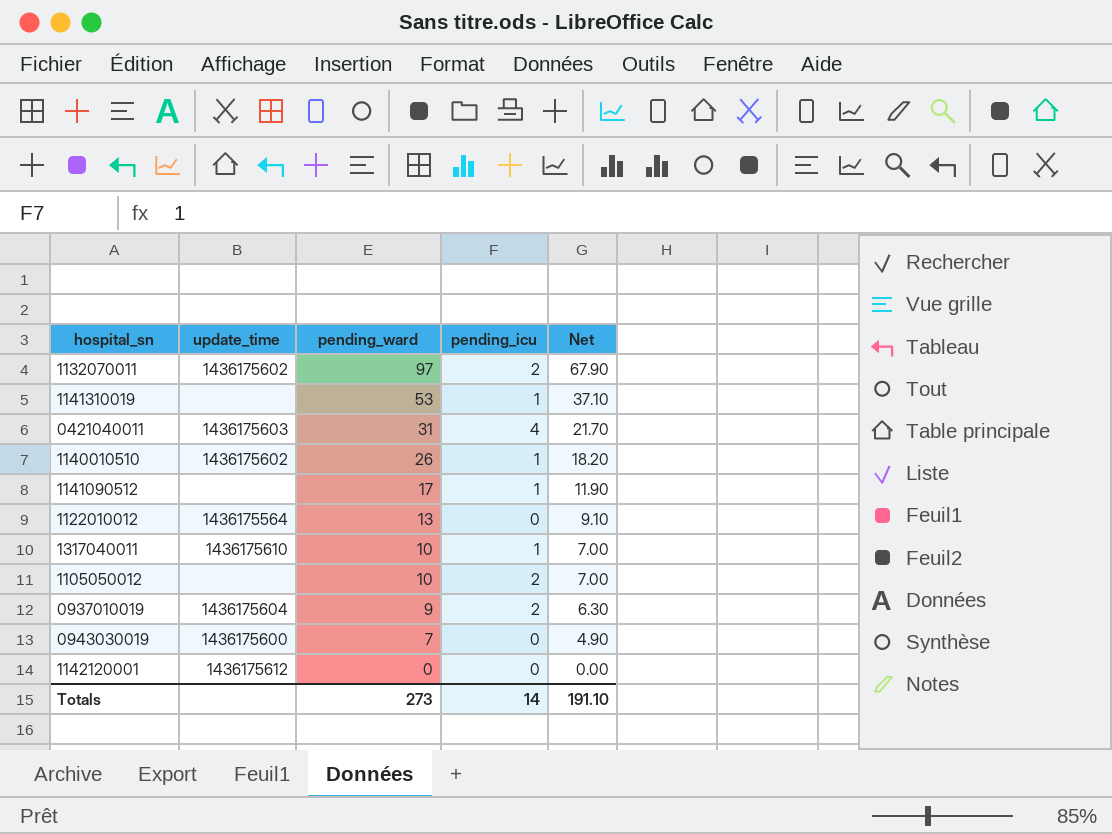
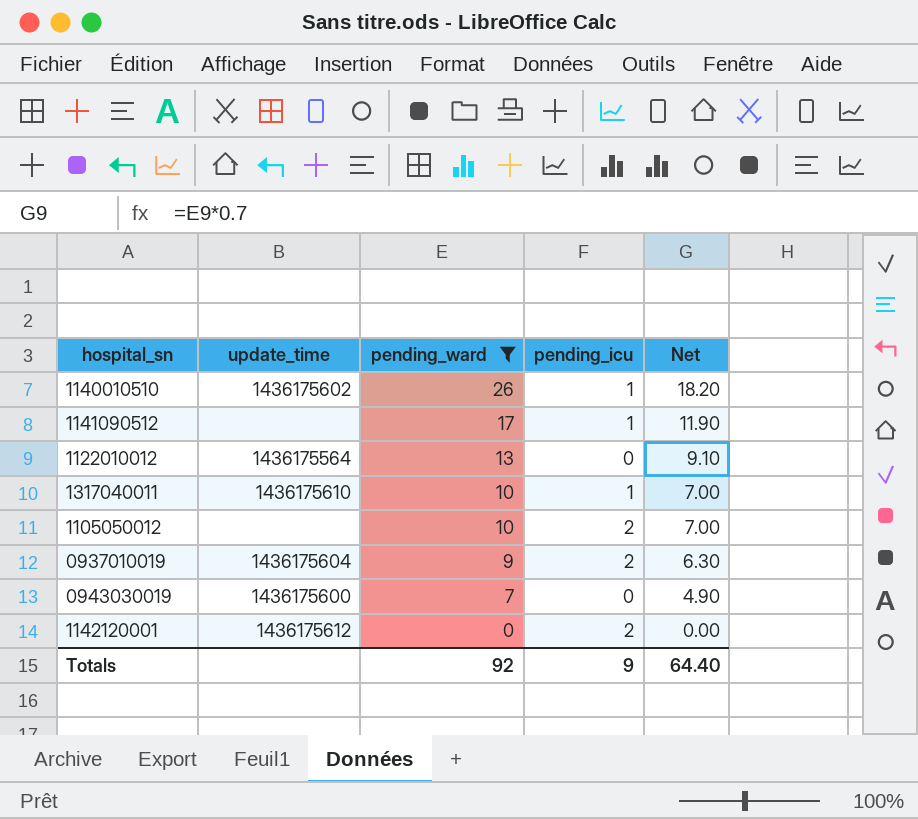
filter: none -> pending_ward <= 26
1142120001 | pending_icu: 0 -> 2
Totals | pending_ward: 273 -> 92
Totals | pending_icu: 14 -> 9
Totals | Net: 191.10 -> 64.40

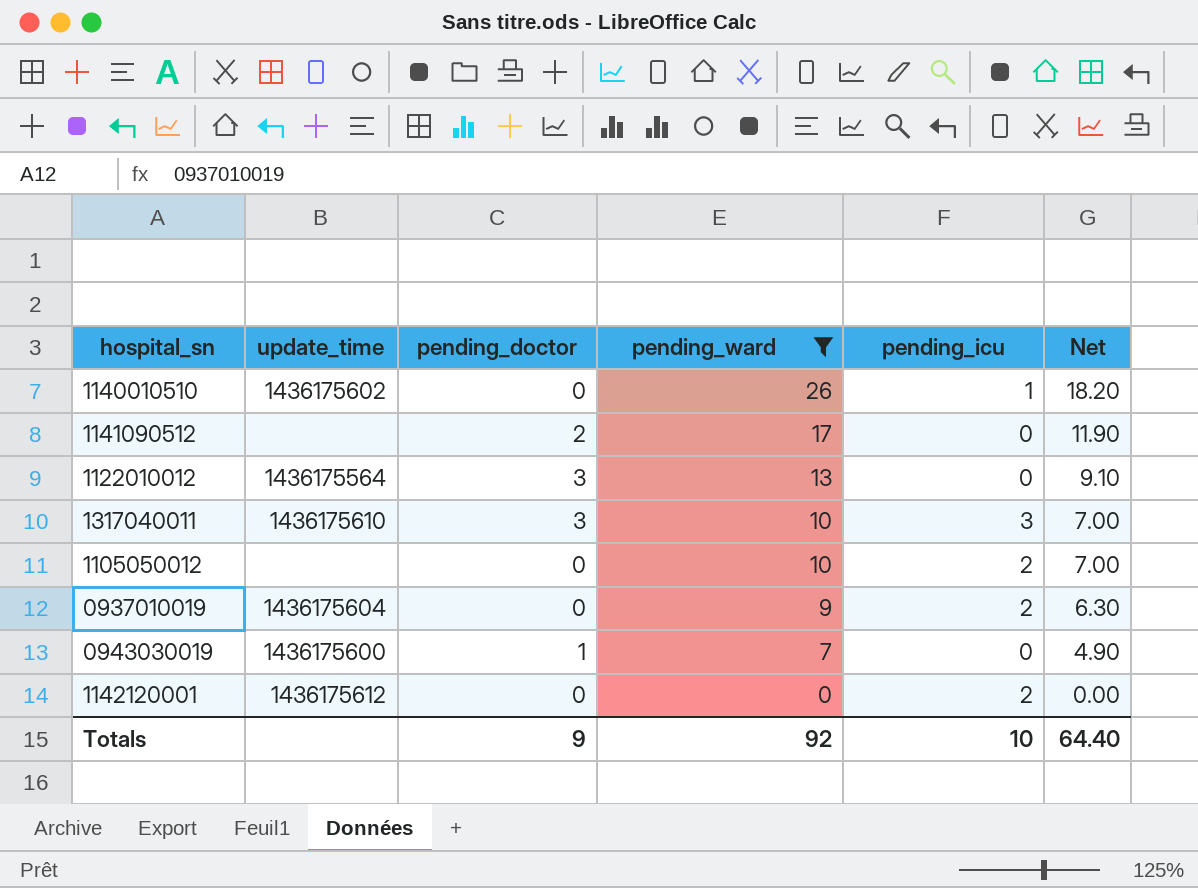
column pending_doctor | position: none -> 3
1141090512 | pending_icu: 1 -> 0
1317040011 | pending_icu: 1 -> 3
Totals | pending_icu: 9 -> 10

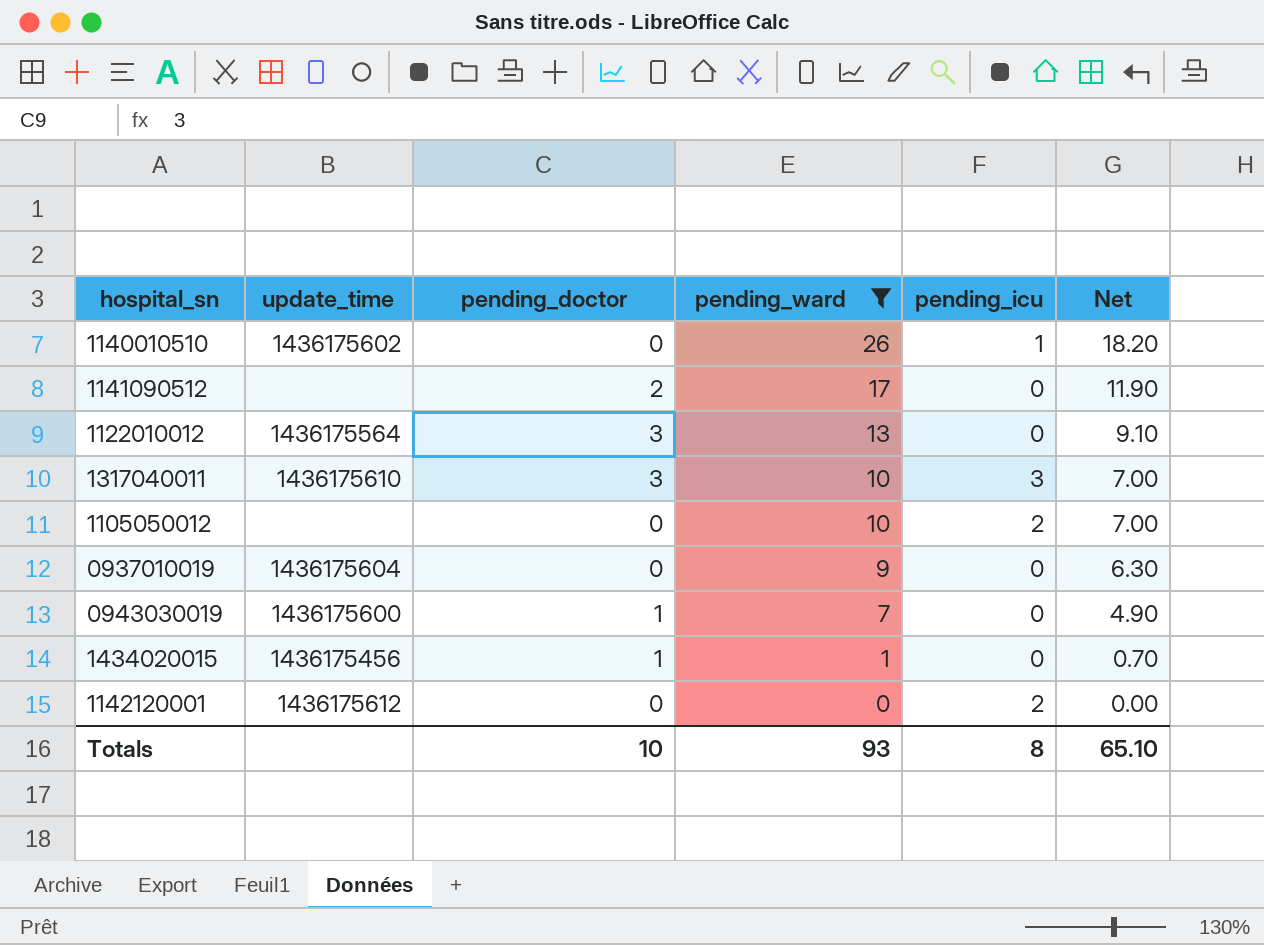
0937010019 | pending_icu: 2 -> 0
row 1434020015: none -> 1436175456 | 1 | 1 | 0 | 0.70
Totals | pending_doctor: 9 -> 10
Totals | pending_ward: 92 -> 93
Totals | pending_icu: 10 -> 8
Totals | Net: 64.40 -> 65.10

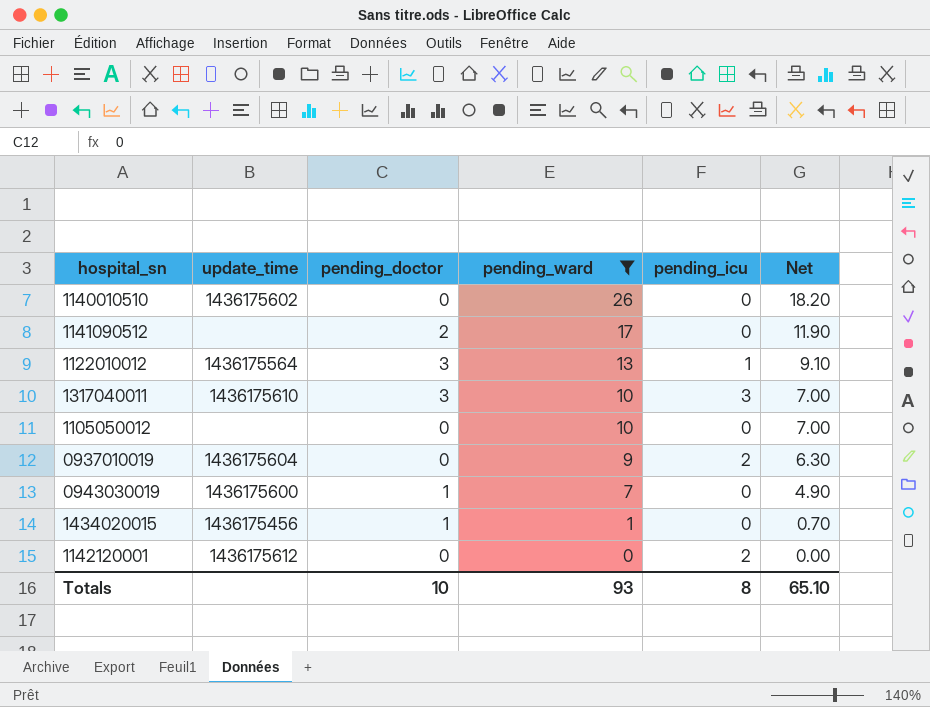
1140010510 | pending_icu: 1 -> 0
1122010012 | pending_icu: 0 -> 1
1105050012 | pending_icu: 2 -> 0
0937010019 | pending_icu: 0 -> 2

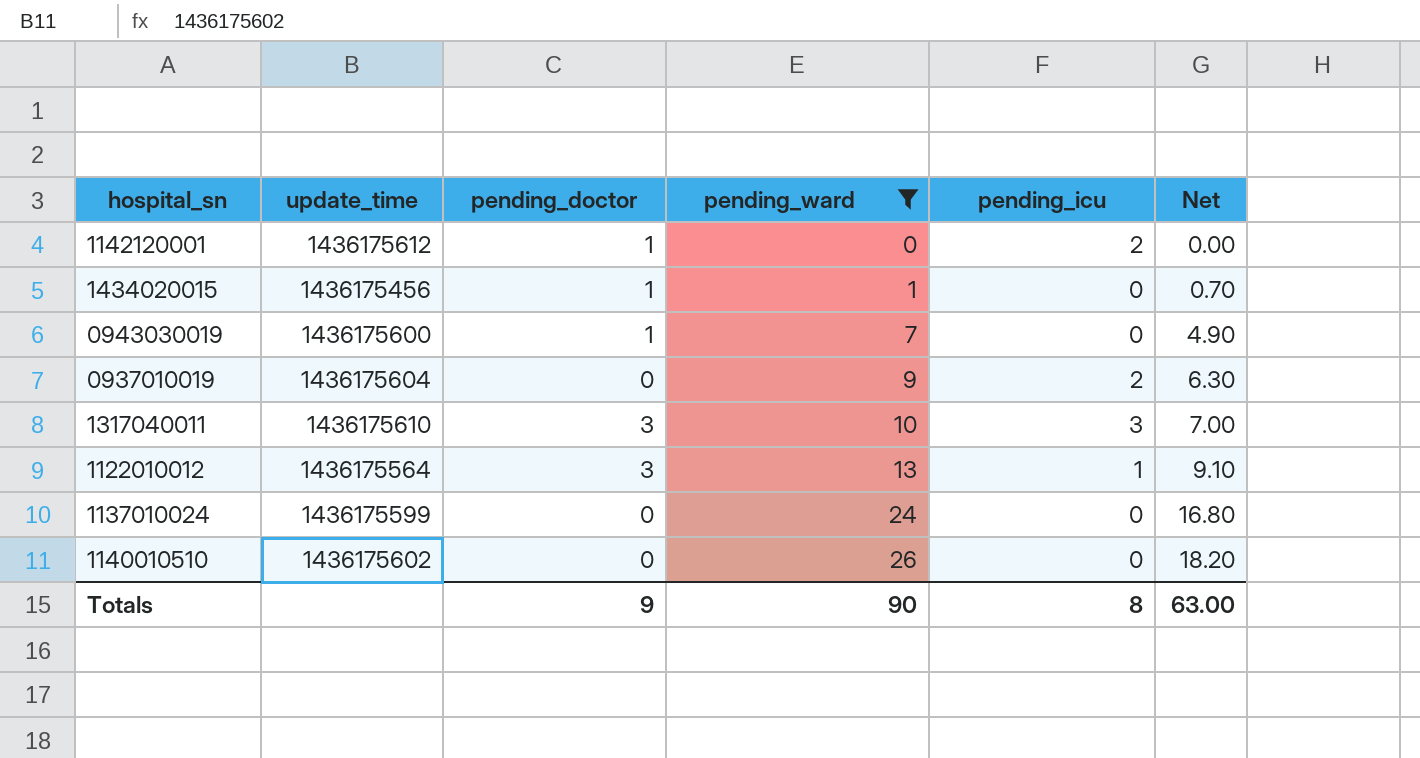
row order: pending_ward descending -> pending_ward ascending
row 1141090512: none | 2 | 17 | 0 | 11.90 -> none
row 1105050012: none | 0 | 10 | 0 | 7.00 -> none
1142120001 | pending_doctor: 0 -> 1
row 1137010024: none -> 1436175599 | 0 | 24 | 0 | 16.80
Totals | pending_doctor: 10 -> 9
Totals | pending_ward: 93 -> 90
Totals | Net: 65.10 -> 63.00

